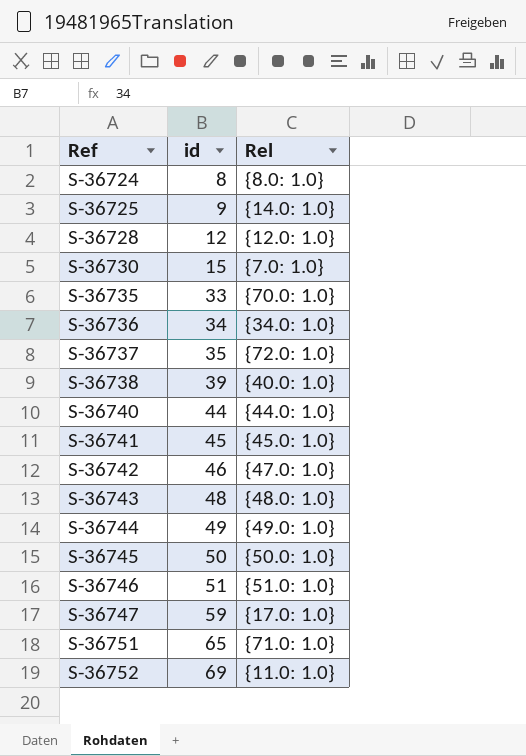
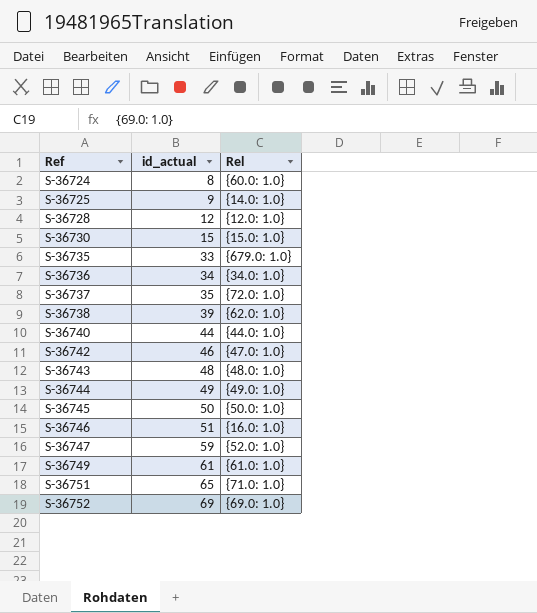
column name: id -> id_actual
row S-36741: 45 | {45.0: 1.0} -> none
S-36724 | Rel: {8.0: 1.0} -> {60.0: 1.0}
S-36730 | Rel: {7.0: 1.0} -> {15.0: 1.0}
S-36735 | Rel: {70.0: 1.0} -> {679.0: 1.0}
S-36738 | Rel: {40.0: 1.0} -> {62.0: 1.0}
S-36746 | Rel: {51.0: 1.0} -> {16.0: 1.0}
S-36747 | Rel: {17.0: 1.0} -> {52.0: 1.0}
row S-36749: none -> 61 | {61.0: 1.0}
S-36752 | Rel: {11.0: 1.0} -> {69.0: 1.0}

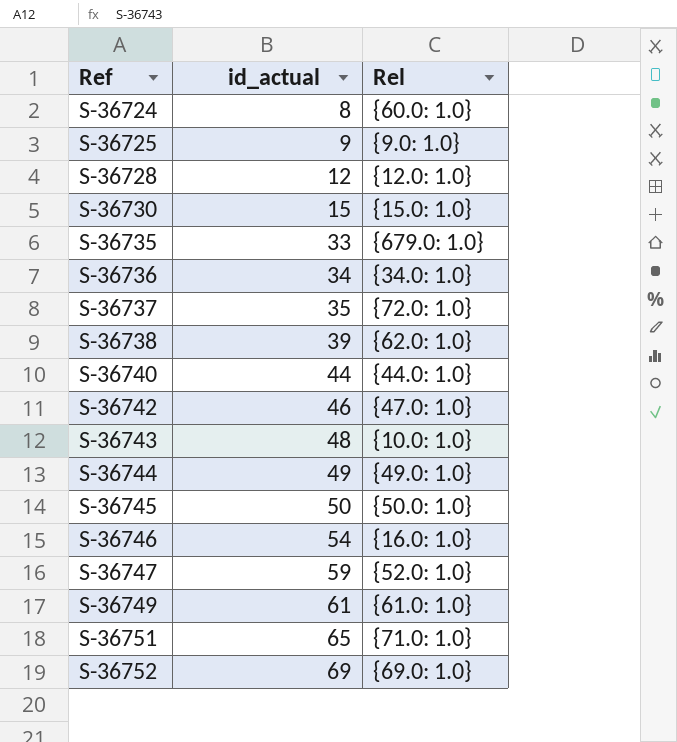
S-36725 | Rel: {14.0: 1.0} -> {9.0: 1.0}
S-36743 | Rel: {48.0: 1.0} -> {10.0: 1.0}
S-36746 | id_actual: 51 -> 54

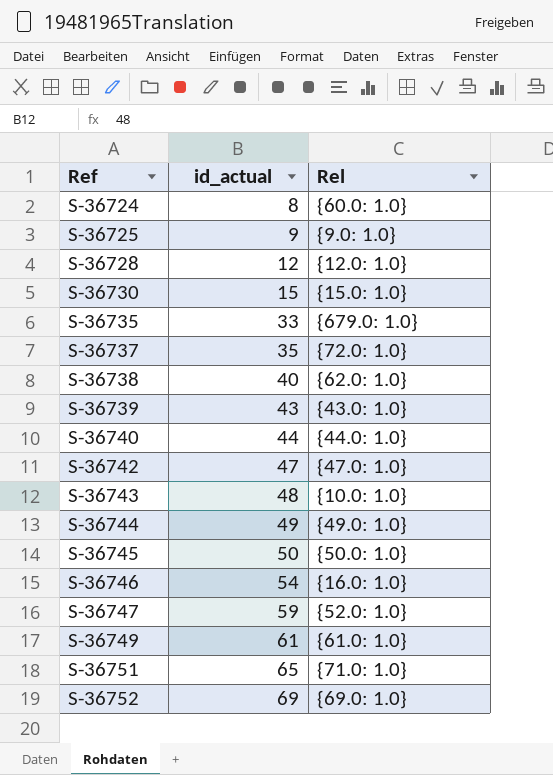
row S-36736: 34 | {34.0: 1.0} -> none
S-36738 | id_actual: 39 -> 40
row S-36739: none -> 43 | {43.0: 1.0}
S-36742 | id_actual: 46 -> 47

